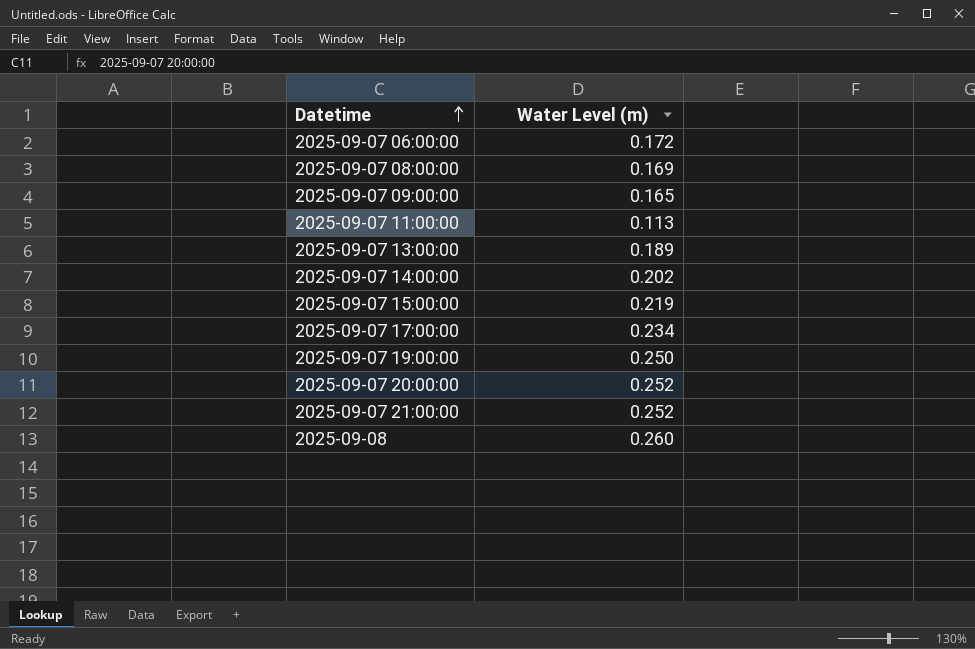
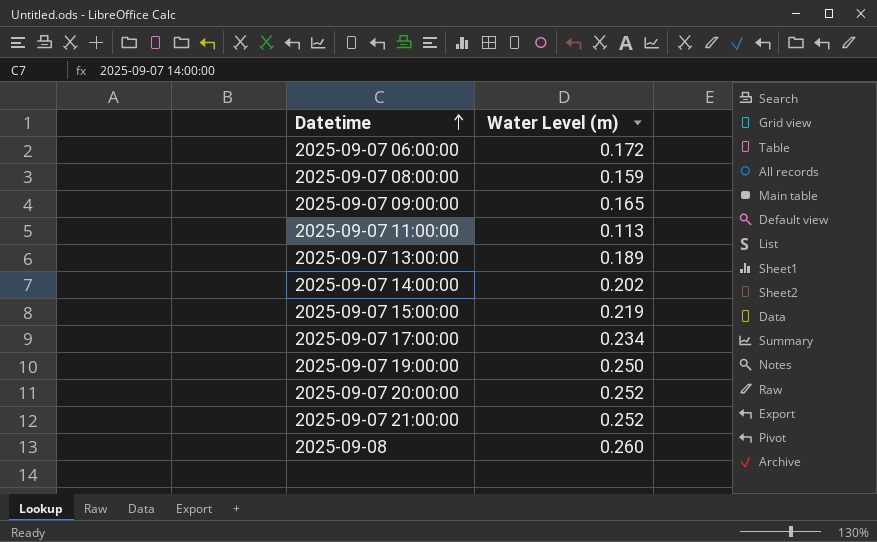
2025-09-07 08:00:00 | Water Level (m): 0.169 -> 0.159

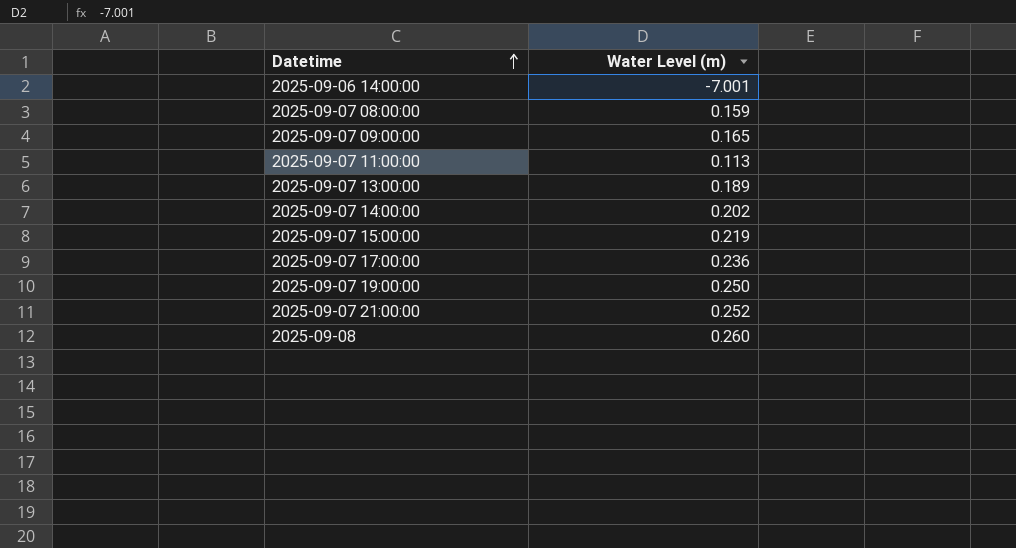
row 2025-09-07 06:00:00: 0.172 -> none
row 2025-09-07 20:00:00: 0.252 -> none
row 2025-09-06 14:00:00: none -> -7.001
2025-09-07 17:00:00 | Water Level (m): 0.234 -> 0.236

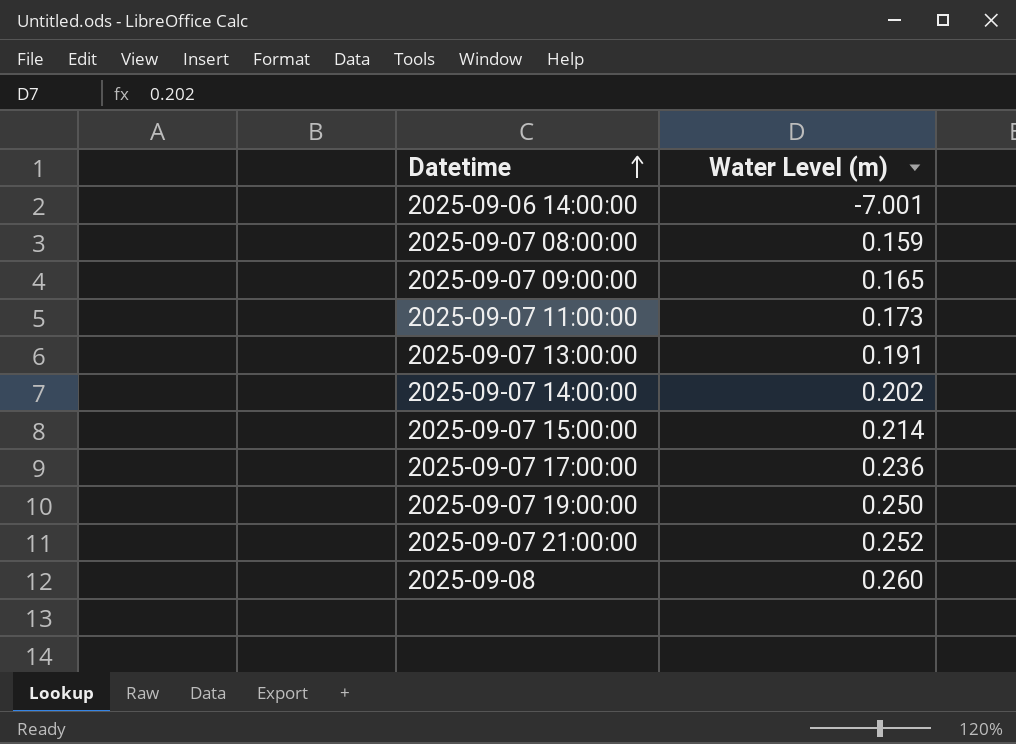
2025-09-07 11:00:00 | Water Level (m): 0.113 -> 0.173
2025-09-07 13:00:00 | Water Level (m): 0.189 -> 0.191
2025-09-07 15:00:00 | Water Level (m): 0.219 -> 0.214

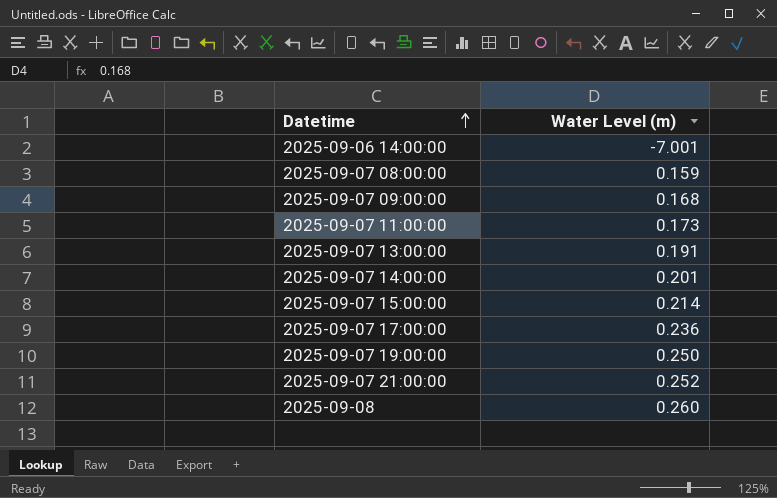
2025-09-07 09:00:00 | Water Level (m): 0.165 -> 0.168
2025-09-07 14:00:00 | Water Level (m): 0.202 -> 0.201

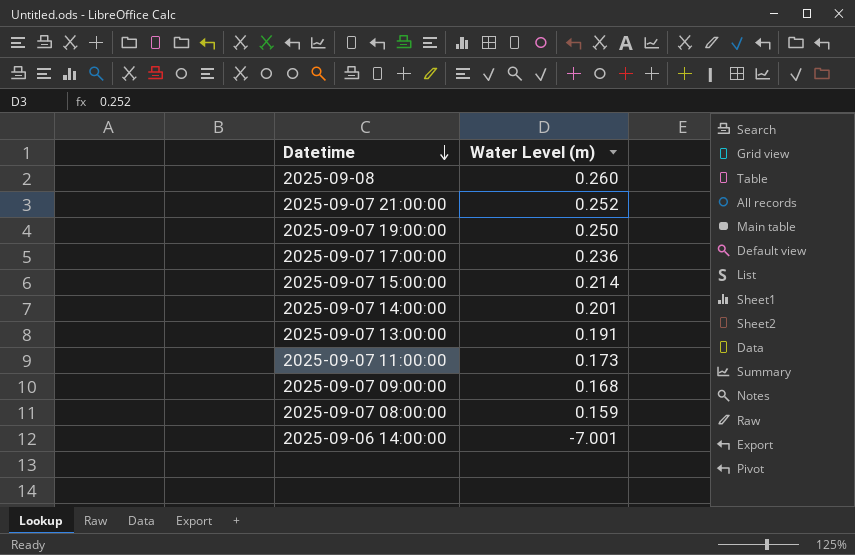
row order: Datetime ascending -> Datetime descending

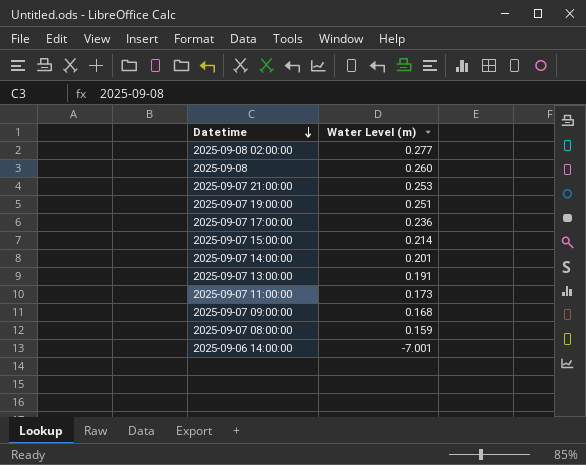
row 2025-09-08 02:00:00: none -> 0.277
2025-09-07 21:00:00 | Water Level (m): 0.252 -> 0.253
2025-09-07 19:00:00 | Water Level (m): 0.250 -> 0.251

